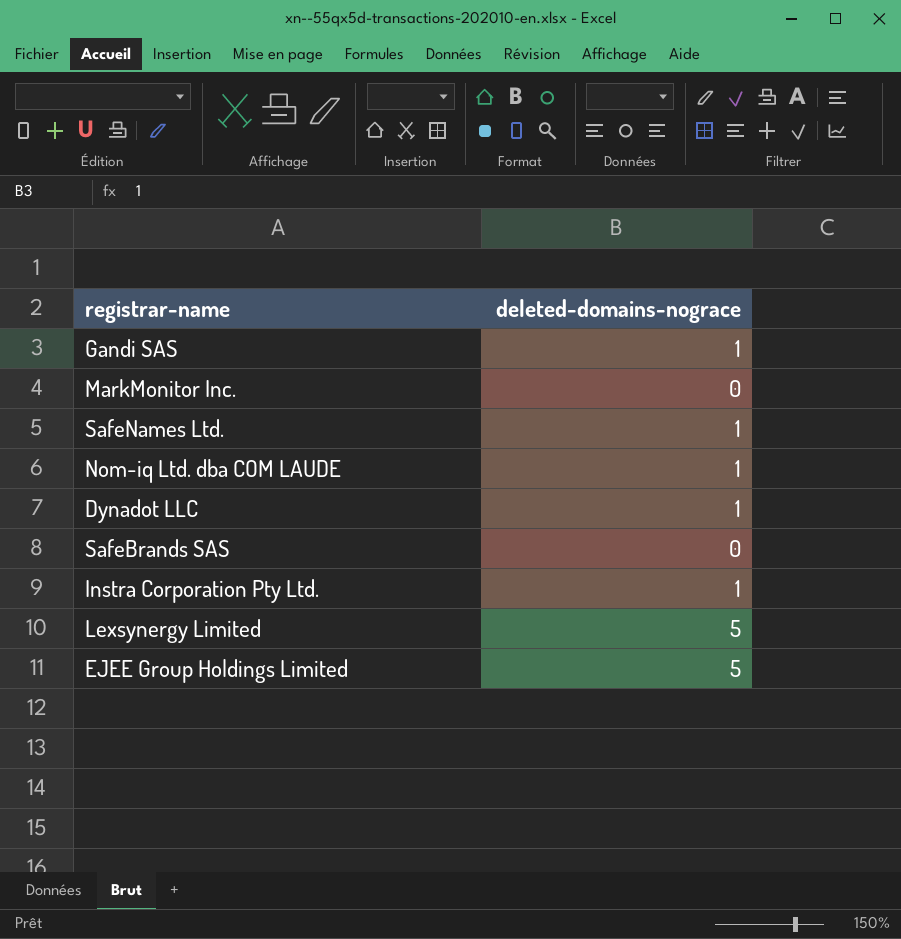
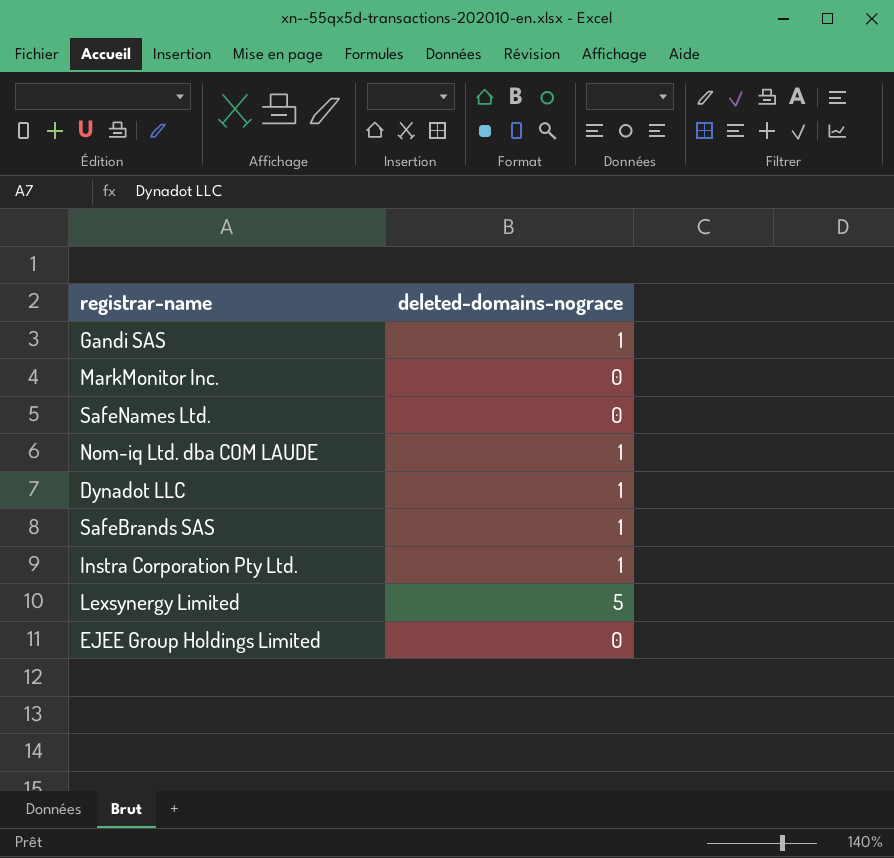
SafeNames Ltd. | deleted-domains-nograce: 1 -> 0
SafeBrands SAS | deleted-domains-nograce: 0 -> 1
EJEE Group Holdings Limited | deleted-domains-nograce: 5 -> 0

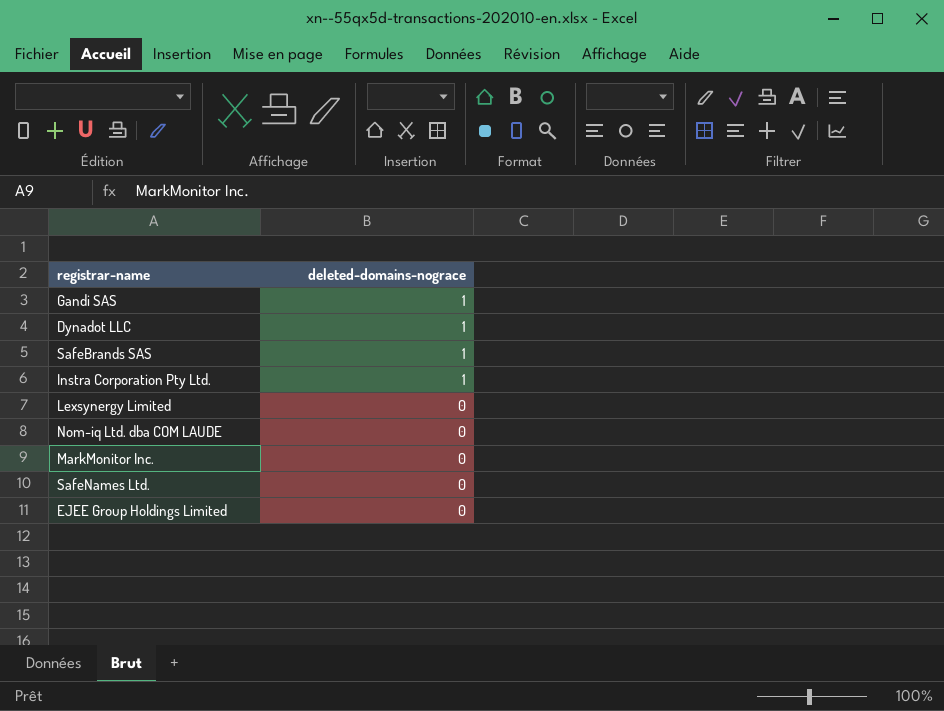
row order: none -> deleted-domains-nograce descending
Lexsynergy Limited | deleted-domains-nograce: 5 -> 0
Nom-iq Ltd. dba COM LAUDE | deleted-domains-nograce: 1 -> 0

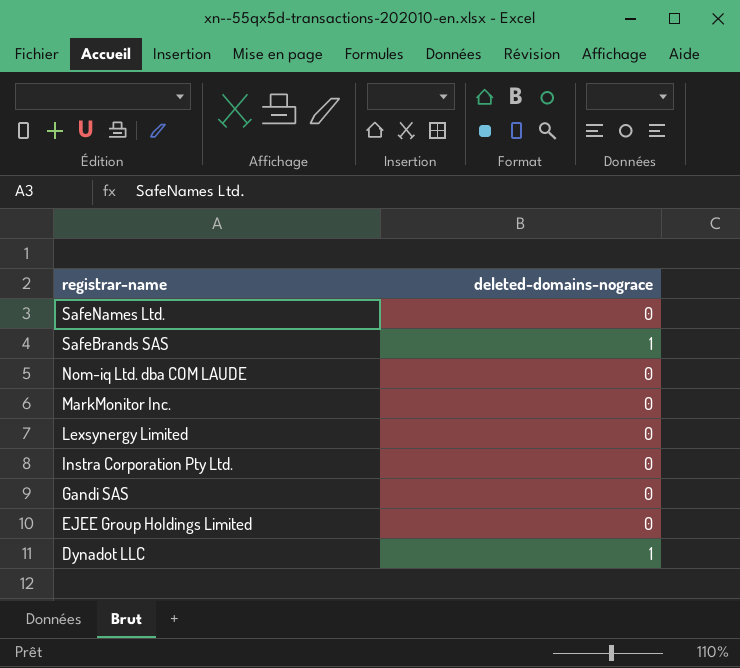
row order: deleted-domains-nograce descending -> registrar-name descending
Instra Corporation Pty Ltd. | deleted-domains-nograce: 1 -> 0
Gandi SAS | deleted-domains-nograce: 1 -> 0

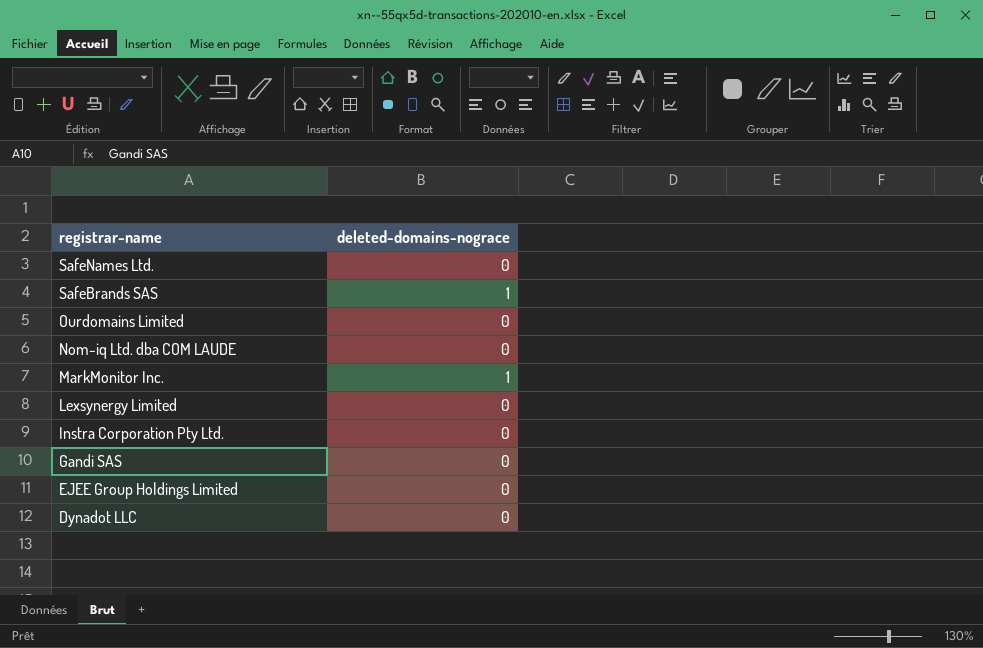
row Ourdomains Limited: none -> 0
MarkMonitor Inc. | deleted-domains-nograce: 0 -> 1
Dynadot LLC | deleted-domains-nograce: 1 -> 0

